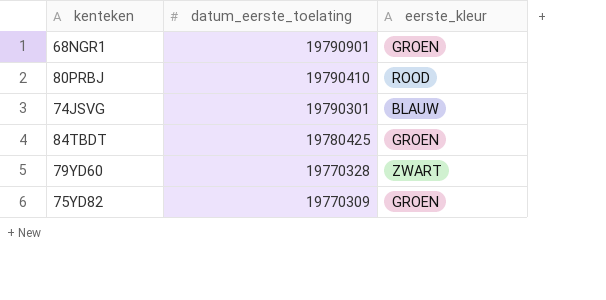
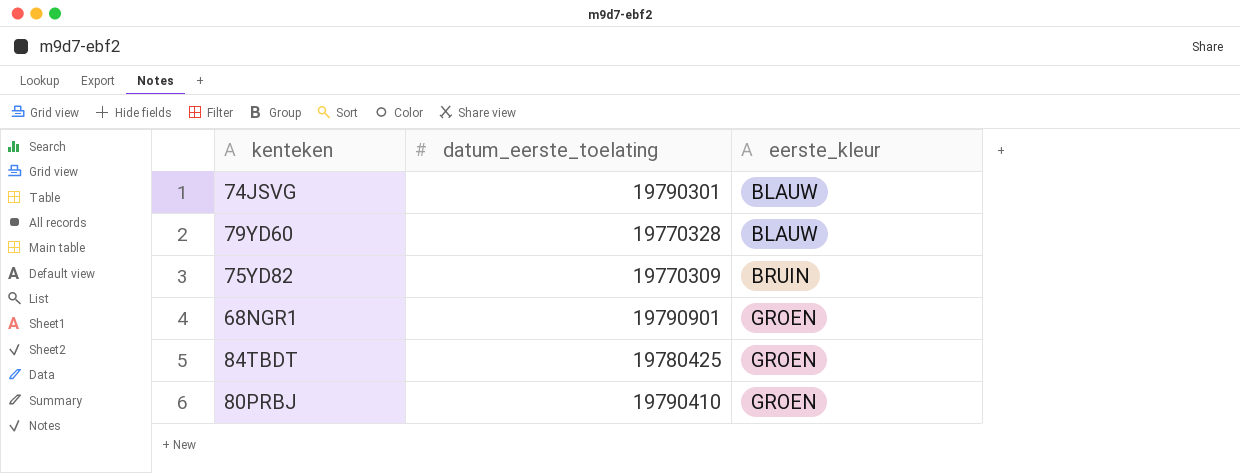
row order: datum_eerste_toelating descending -> eerste_kleur ascending
79YD60 | eerste_kleur: ZWART -> BLAUW
75YD82 | eerste_kleur: GROEN -> BRUIN
80PRBJ | eerste_kleur: ROOD -> GROEN

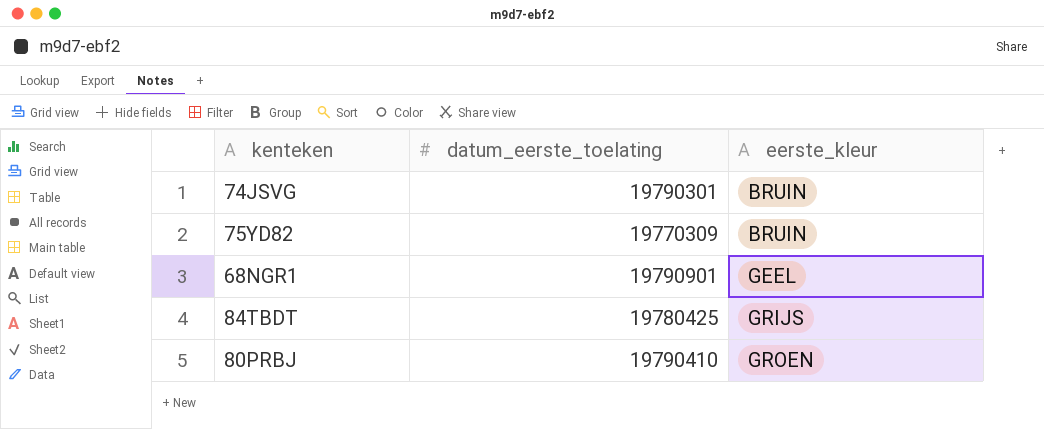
row 79YD60: 19770328 | BLAUW -> none
74JSVG | eerste_kleur: BLAUW -> BRUIN
68NGR1 | eerste_kleur: GROEN -> GEEL
84TBDT | eerste_kleur: GROEN -> GRIJS

